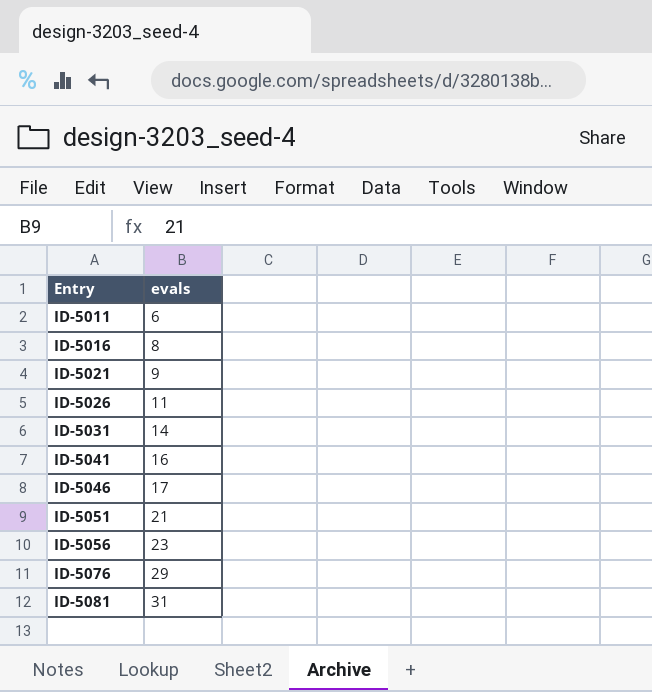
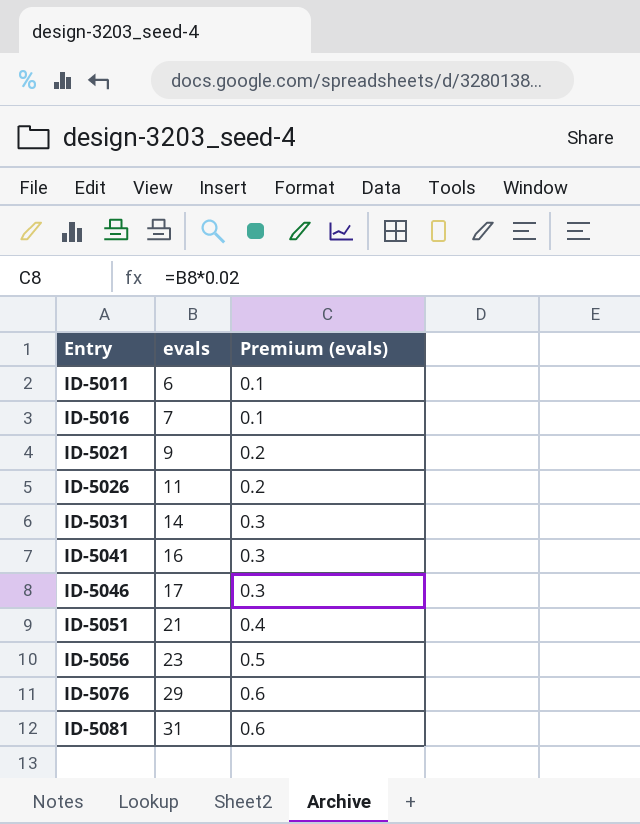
column Premium (evals) | formula: none -> [evals] * 0.02
ID-5016 | evals: 8 -> 7

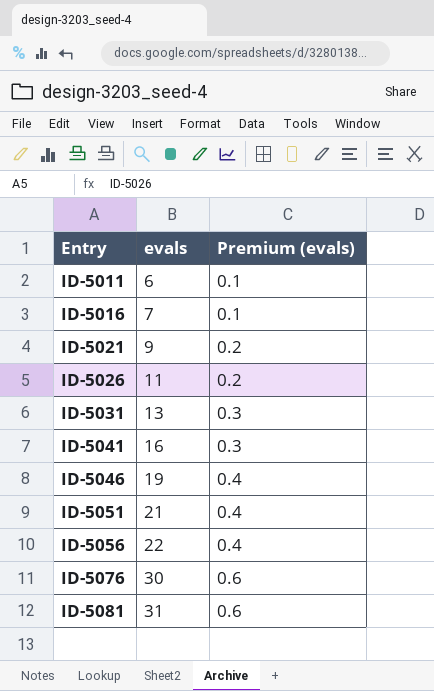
ID-5031 | evals: 14 -> 13
ID-5046 | evals: 17 -> 19
ID-5046 | Premium (evals): 0.3 -> 0.4
ID-5056 | evals: 23 -> 22
ID-5056 | Premium (evals): 0.5 -> 0.4
ID-5076 | evals: 29 -> 30

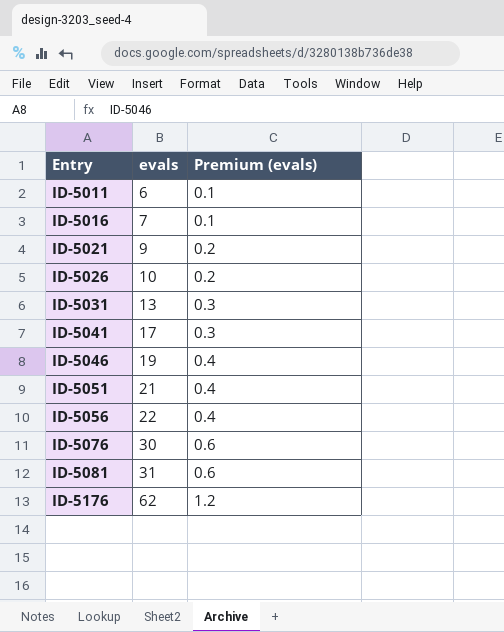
ID-5026 | evals: 11 -> 10
ID-5041 | evals: 16 -> 17
row ID-5176: none -> 62 | 1.2

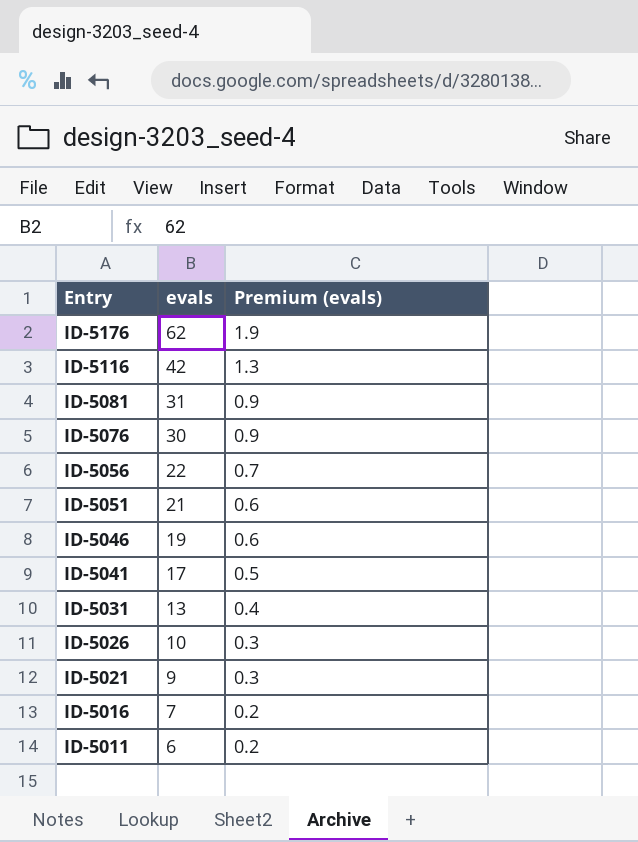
row order: Entry ascending -> Entry descending
column Premium (evals) | formula: [evals] * 0.02 -> [evals] * 0.03
row ID-5116: none -> 42 | 1.3

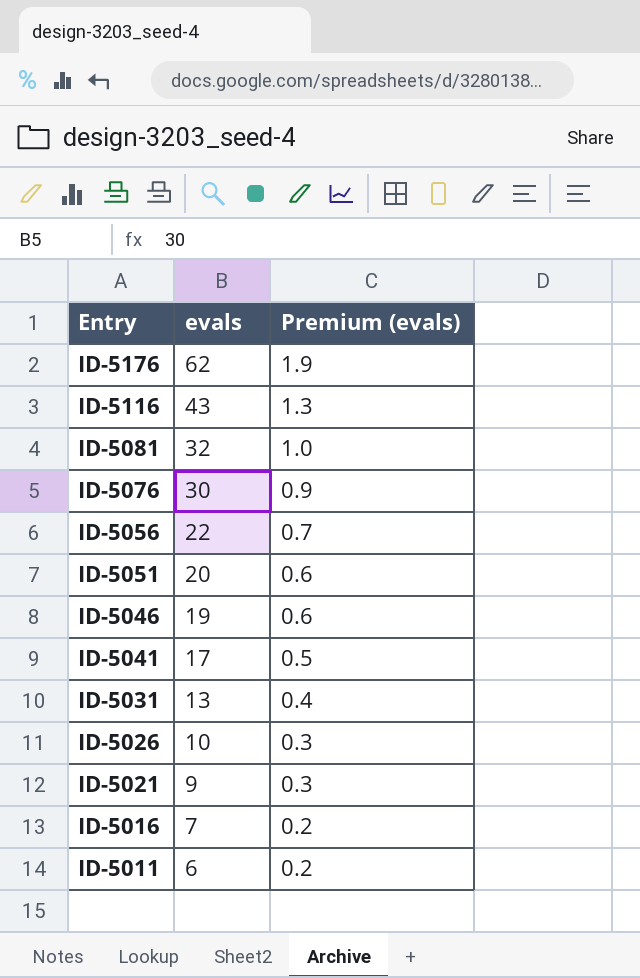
ID-5116 | evals: 42 -> 43
ID-5081 | evals: 31 -> 32
ID-5081 | Premium (evals): 0.9 -> 1.0
ID-5051 | evals: 21 -> 20

